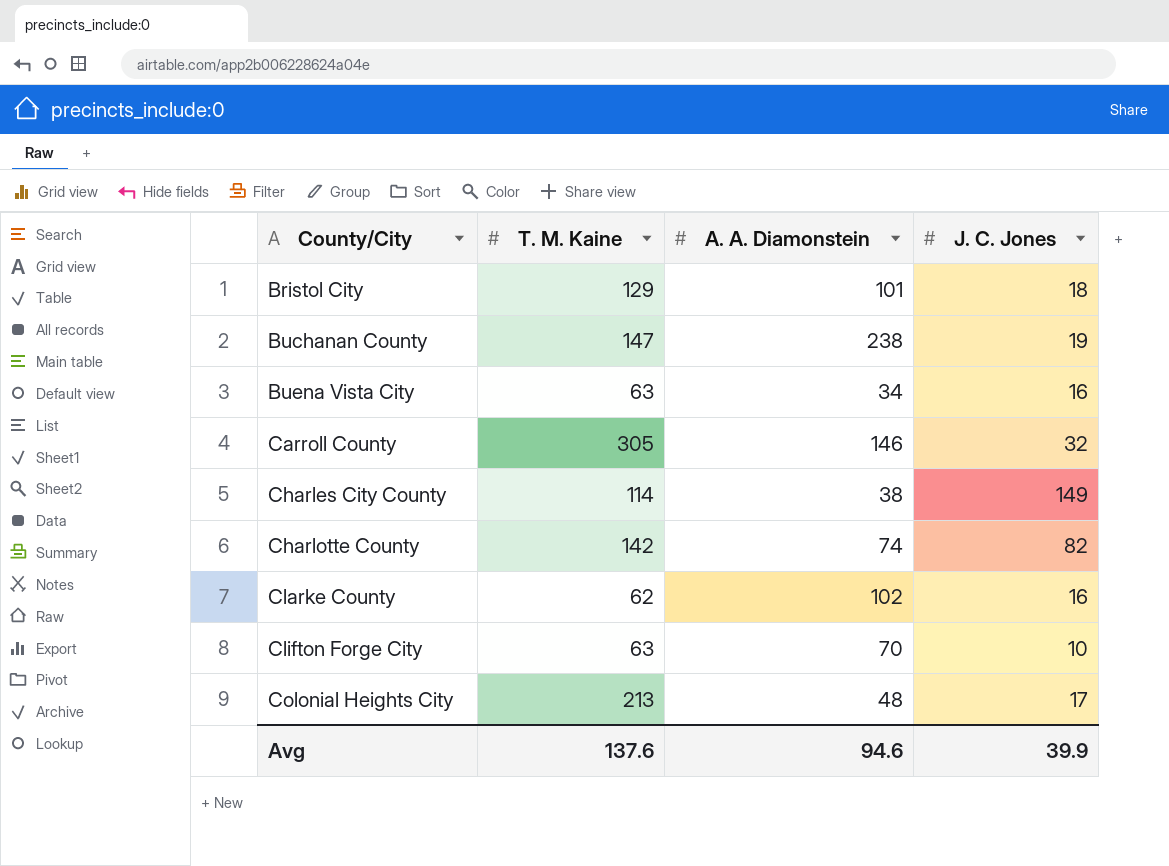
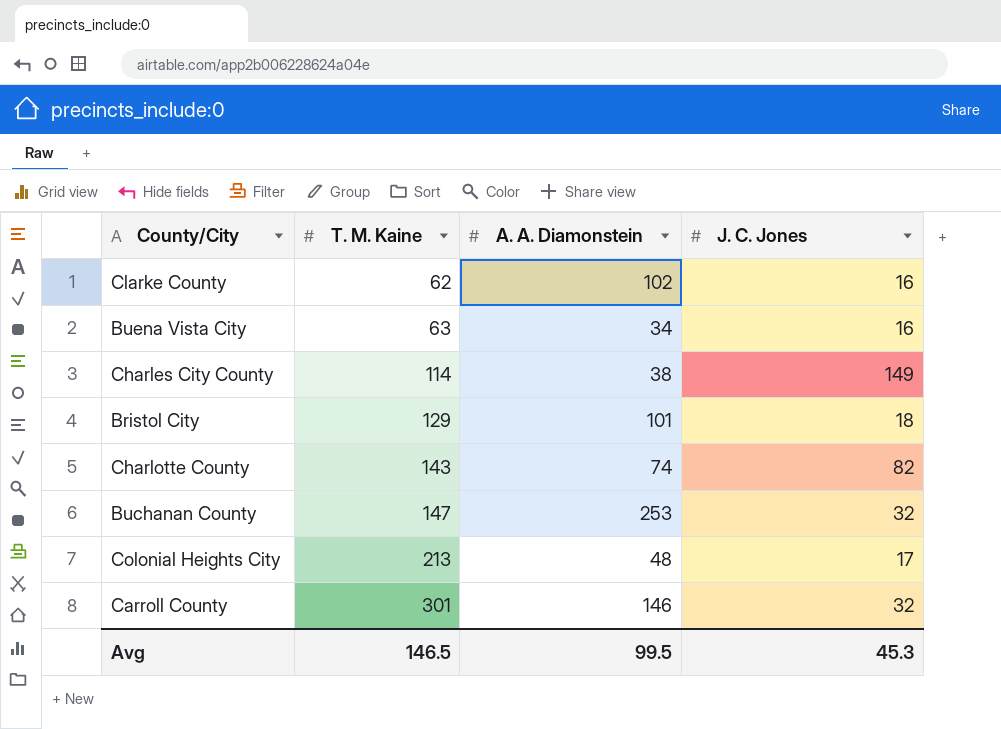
row order: County/City ascending -> T. M. Kaine ascending
row Clifton Forge City: 63 | 70 | 10 -> none
Charlotte County | T. M. Kaine: 142 -> 143
Buchanan County | A. A. Diamonstein: 238 -> 253
Buchanan County | J. C. Jones: 19 -> 32
Carroll County | T. M. Kaine: 305 -> 301
Avg | T. M. Kaine: 137.6 -> 146.5
Avg | A. A. Diamonstein: 94.6 -> 99.5
Avg | J. C. Jones: 39.9 -> 45.3

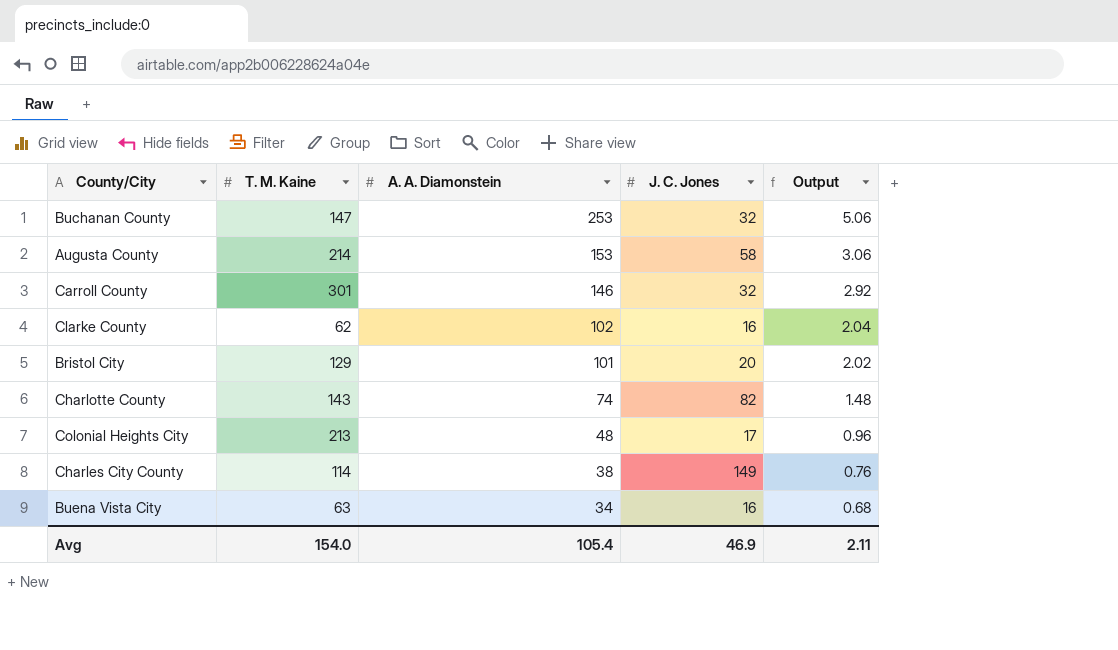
row order: T. M. Kaine ascending -> A. A. Diamonstein descending
column Output | formula: none -> [A. A. Diamonstein] * 0.02
row Augusta County: none -> 214 | 153 | 58 | 3.06
Bristol City | J. C. Jones: 18 -> 20
Avg | T. M. Kaine: 146.5 -> 154.0
Avg | A. A. Diamonstein: 99.5 -> 105.4
Avg | J. C. Jones: 45.3 -> 46.9

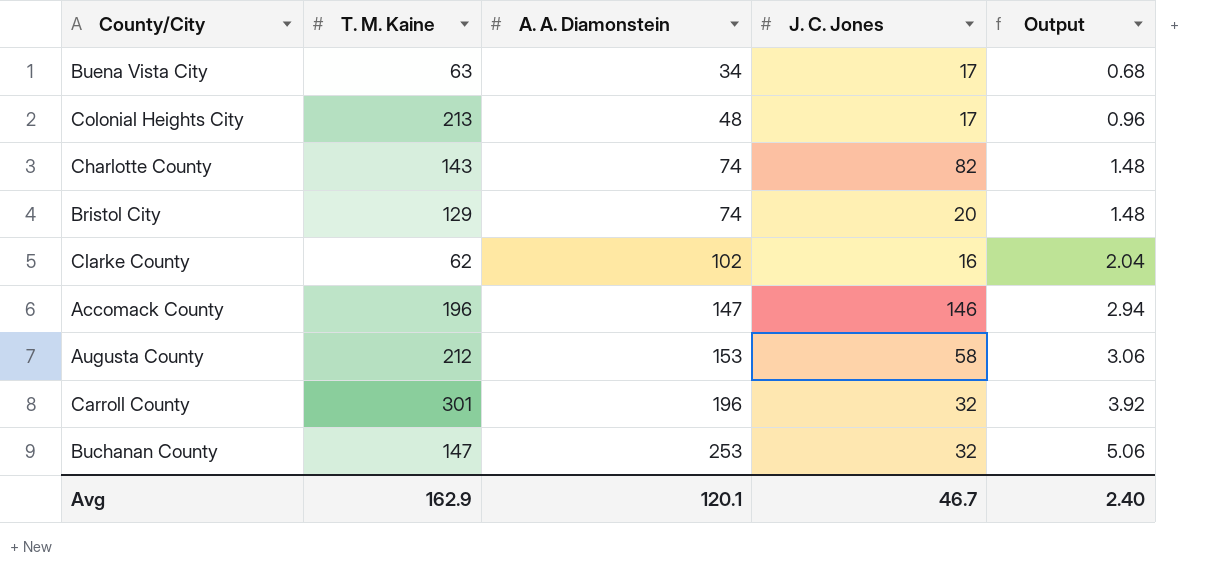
row order: A. A. Diamonstein descending -> A. A. Diamonstein ascending
row Charles City County: 114 | 38 | 149 | 0.76 -> none
Buena Vista City | J. C. Jones: 16 -> 17
Bristol City | A. A. Diamonstein: 101 -> 74
Bristol City | Output: 2.02 -> 1.48
row Accomack County: none -> 196 | 147 | 146 | 2.94
Augusta County | T. M. Kaine: 214 -> 212
Carroll County | A. A. Diamonstein: 146 -> 196
Carroll County | Output: 2.92 -> 3.92
Avg | T. M. Kaine: 154.0 -> 162.9
Avg | A. A. Diamonstein: 105.4 -> 120.1
Avg | J. C. Jones: 46.9 -> 46.7
Avg | Output: 2.11 -> 2.40

